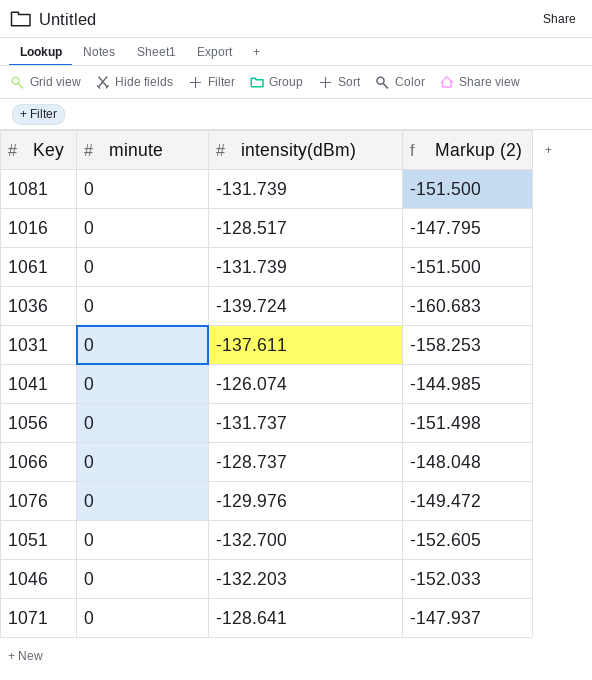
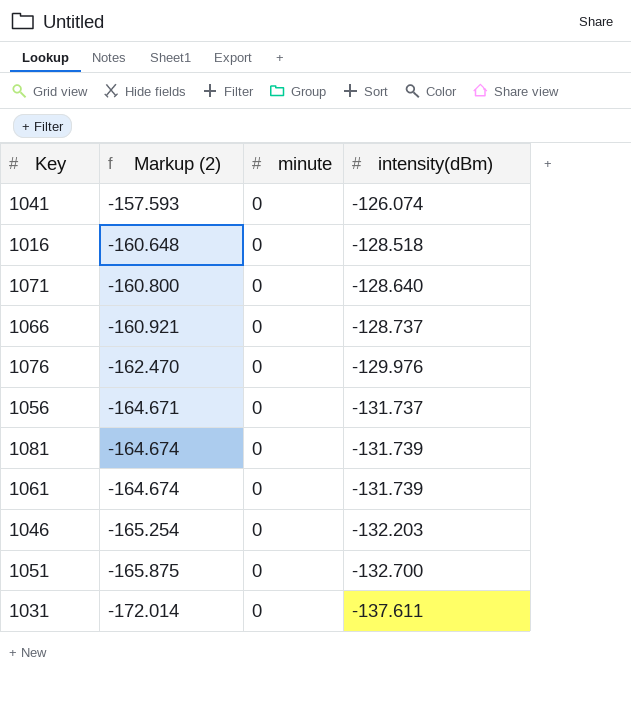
row order: none -> Markup (2) descending
column Markup (2) | formula: [intensity(dBm)] * 1.15 -> [intensity(dBm)] * 1.25
column Markup (2) | position: 4 -> 2
row 1036: 0 | -139.724 | -160.683 -> none
1016 | intensity(dBm): -128.517 -> -128.518
1071 | intensity(dBm): -128.641 -> -128.640

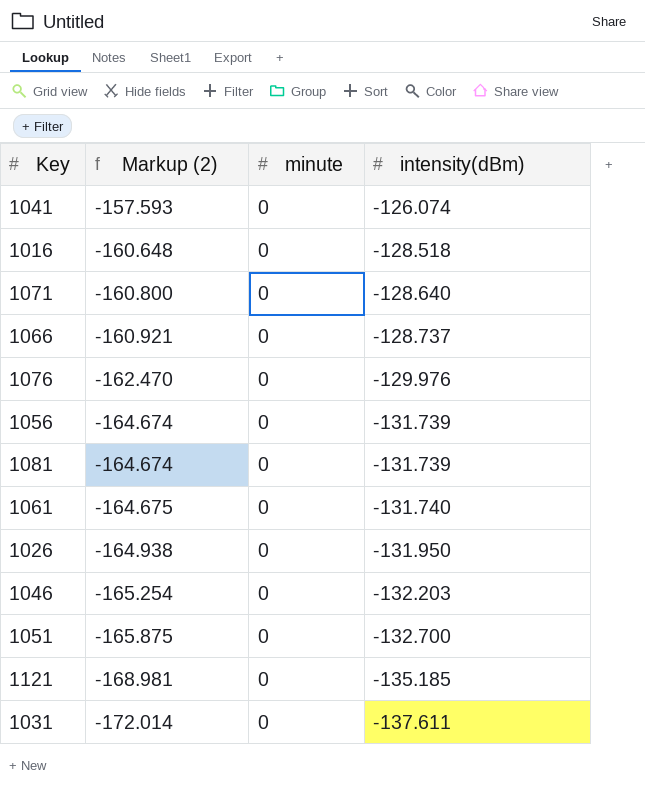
1056 | Markup (2): -164.671 -> -164.674
1056 | intensity(dBm): -131.737 -> -131.739
1061 | Markup (2): -164.674 -> -164.675
1061 | intensity(dBm): -131.739 -> -131.740
row 1026: none -> -164.938 | 0 | -131.950
row 1121: none -> -168.981 | 0 | -135.185

